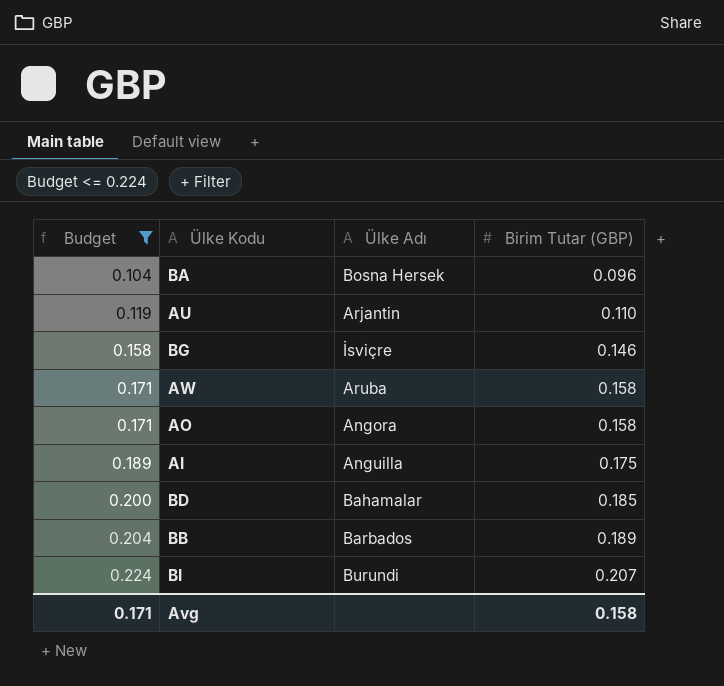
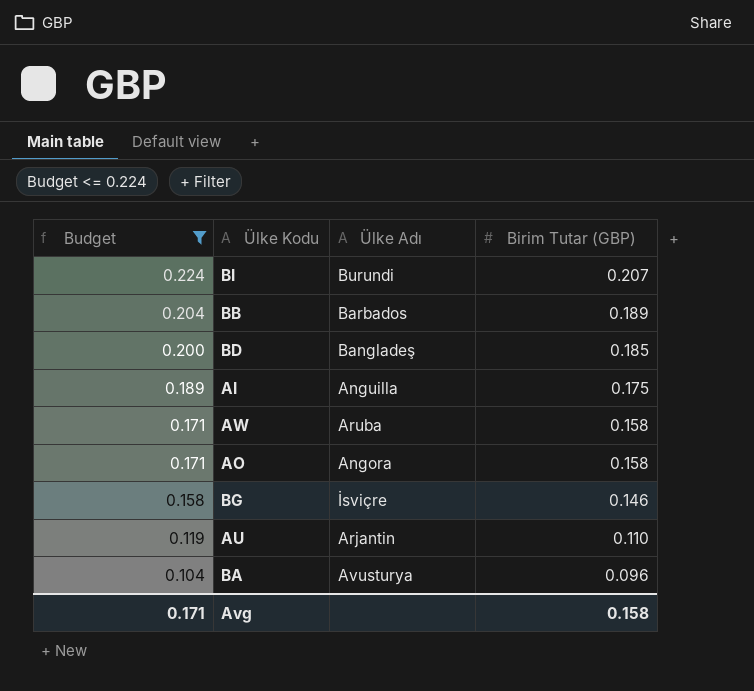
row order: Budget ascending -> Budget descending
BD | Ülke Adı: Bahamalar -> Bangladeş
BA | Ülke Adı: Bosna Hersek -> Avusturya

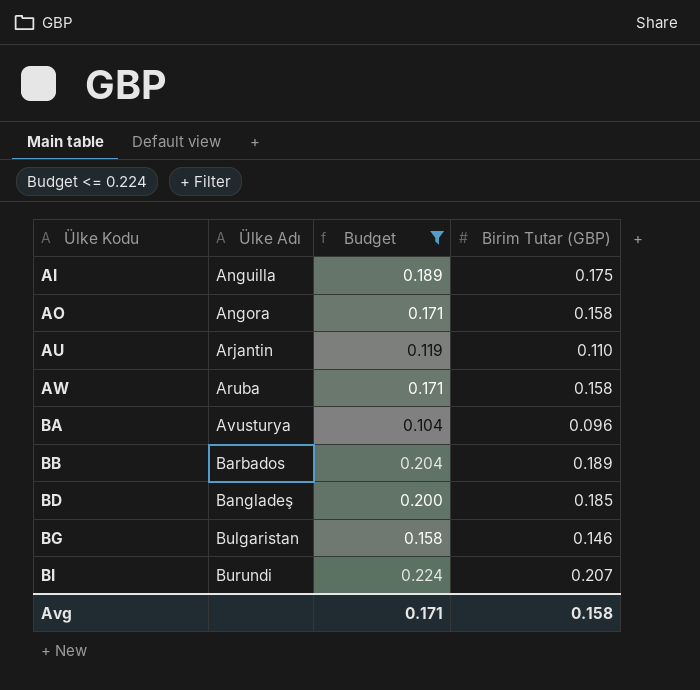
row order: Budget descending -> Ülke Kodu ascending
column Budget | position: 1 -> 3
BG | Ülke Adı: İsviçre -> Bulgaristan

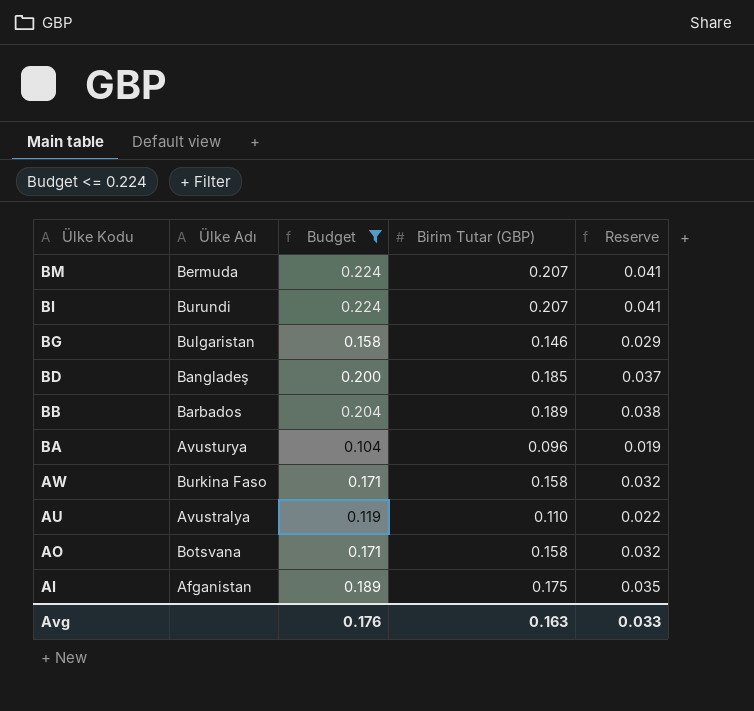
row order: Ülke Kodu ascending -> Ülke Kodu descending
column Reserve | formula: none -> [Birim Tutar (GBP)] * 0.2
row BM: none -> Bermuda | 0.224 | 0.207 | 0.041
AW | Ülke Adı: Aruba -> Burkina Faso
AU | Ülke Adı: Arjantin -> Avustralya
AO | Ülke Adı: Angora -> Botsvana
AI | Ülke Adı: Anguilla -> Afganistan
Avg | Budget: 0.171 -> 0.176
Avg | Birim Tutar (GBP): 0.158 -> 0.163

